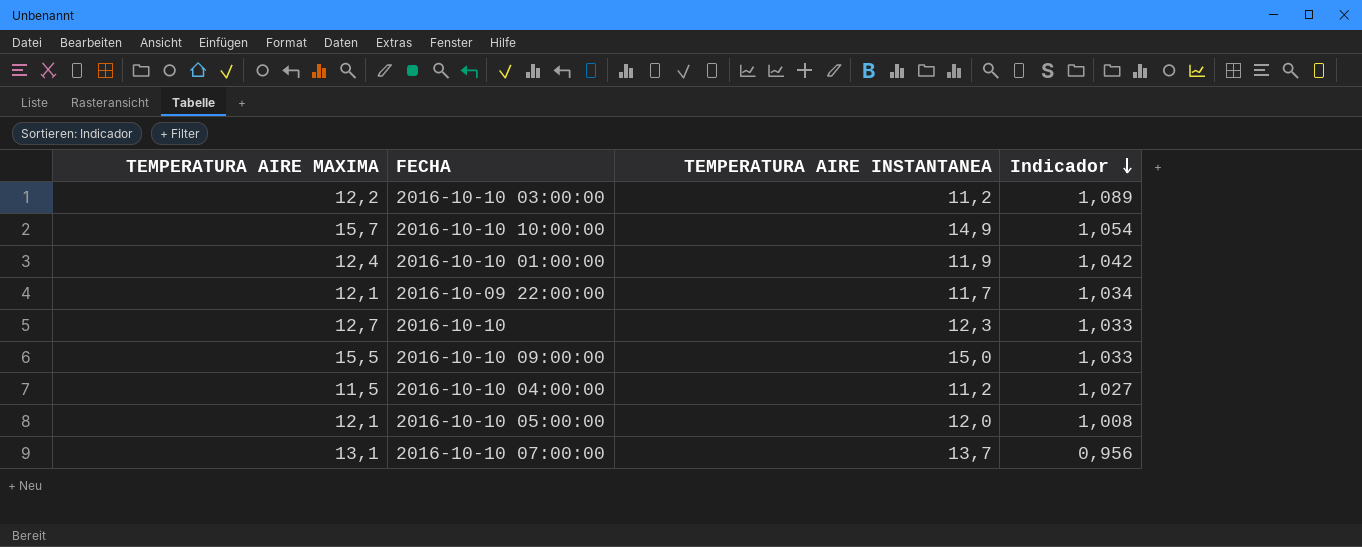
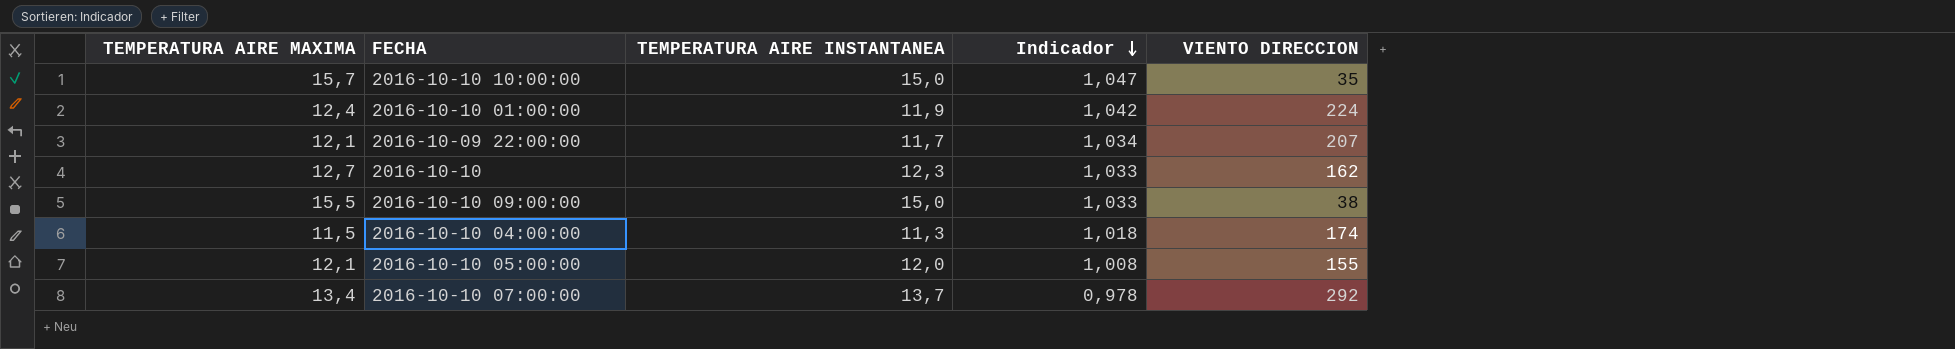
column VIENTO DIRECCION | position: none -> 5
row 2016-10-10 03:00:00: 12,2 | 11,2 | 1,089 -> none
2016-10-10 10:00:00 | TEMPERATURA AIRE INSTANTANEA: 14,9 -> 15,0
2016-10-10 10:00:00 | Indicador: 1,054 -> 1,047
2016-10-10 04:00:00 | TEMPERATURA AIRE INSTANTANEA: 11,2 -> 11,3
2016-10-10 04:00:00 | Indicador: 1,027 -> 1,018
2016-10-10 07:00:00 | TEMPERATURA AIRE MAXIMA: 13,1 -> 13,4
2016-10-10 07:00:00 | Indicador: 0,956 -> 0,978

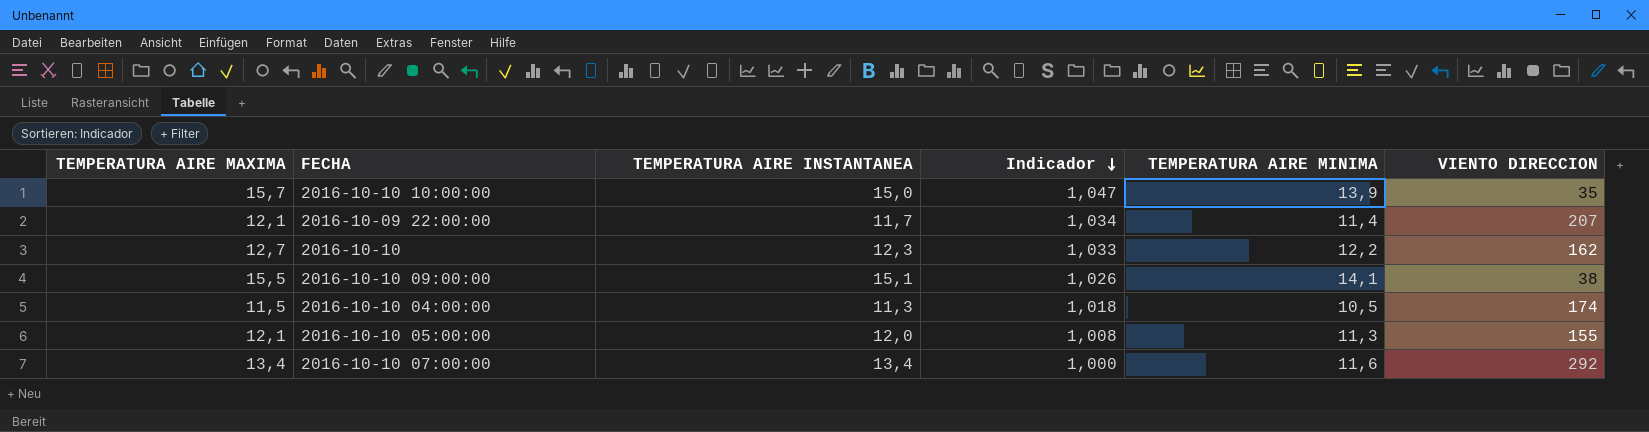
column TEMPERATURA AIRE MINIMA | position: none -> 5
row 2016-10-10 01:00:00: 12,4 | 11,9 | 1,042 | 224 -> none
2016-10-10 09:00:00 | TEMPERATURA AIRE INSTANTANEA: 15,0 -> 15,1
2016-10-10 09:00:00 | Indicador: 1,033 -> 1,026
2016-10-10 07:00:00 | TEMPERATURA AIRE INSTANTANEA: 13,7 -> 13,4
2016-10-10 07:00:00 | Indicador: 0,978 -> 1,000

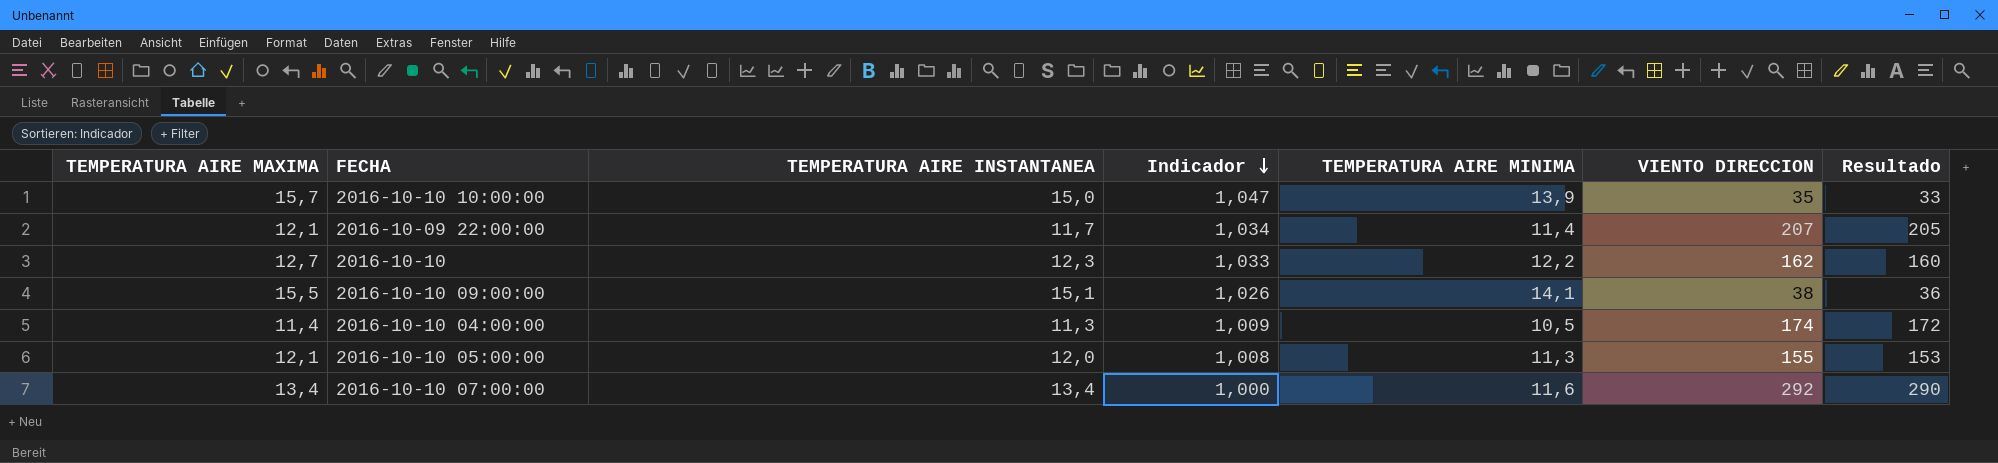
column Resultado | formula: none -> [VIENTO DIRECCION] - 2
2016-10-10 04:00:00 | TEMPERATURA AIRE MAXIMA: 11,5 -> 11,4
2016-10-10 04:00:00 | Indicador: 1,018 -> 1,009

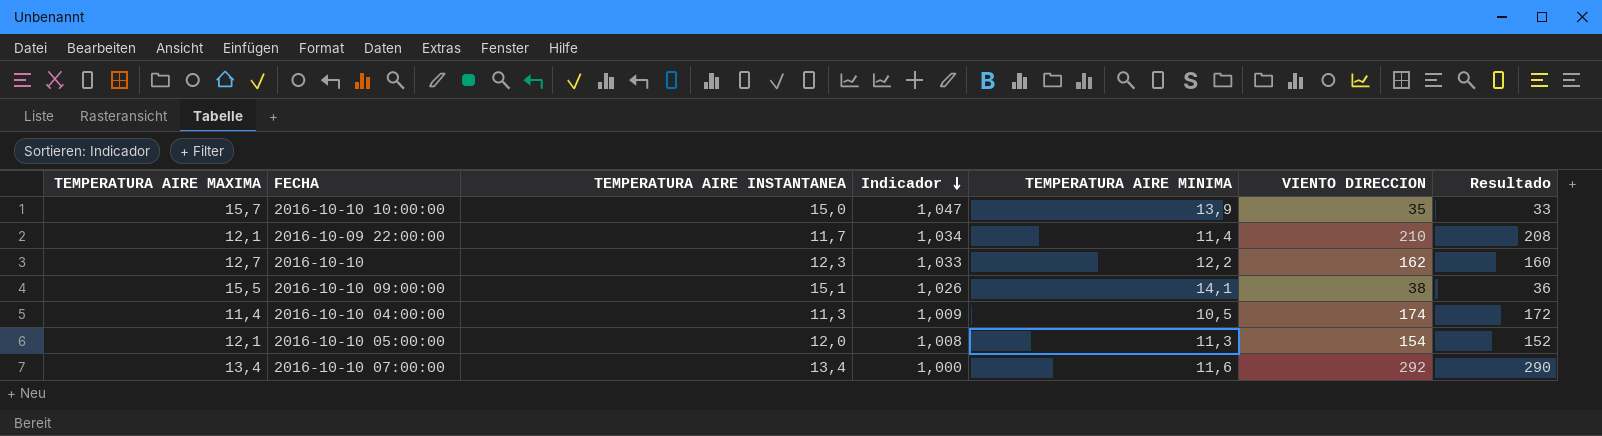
2016-10-09 22:00:00 | VIENTO DIRECCION: 207 -> 210
2016-10-09 22:00:00 | Resultado: 205 -> 208
2016-10-10 05:00:00 | VIENTO DIRECCION: 155 -> 154
2016-10-10 05:00:00 | Resultado: 153 -> 152

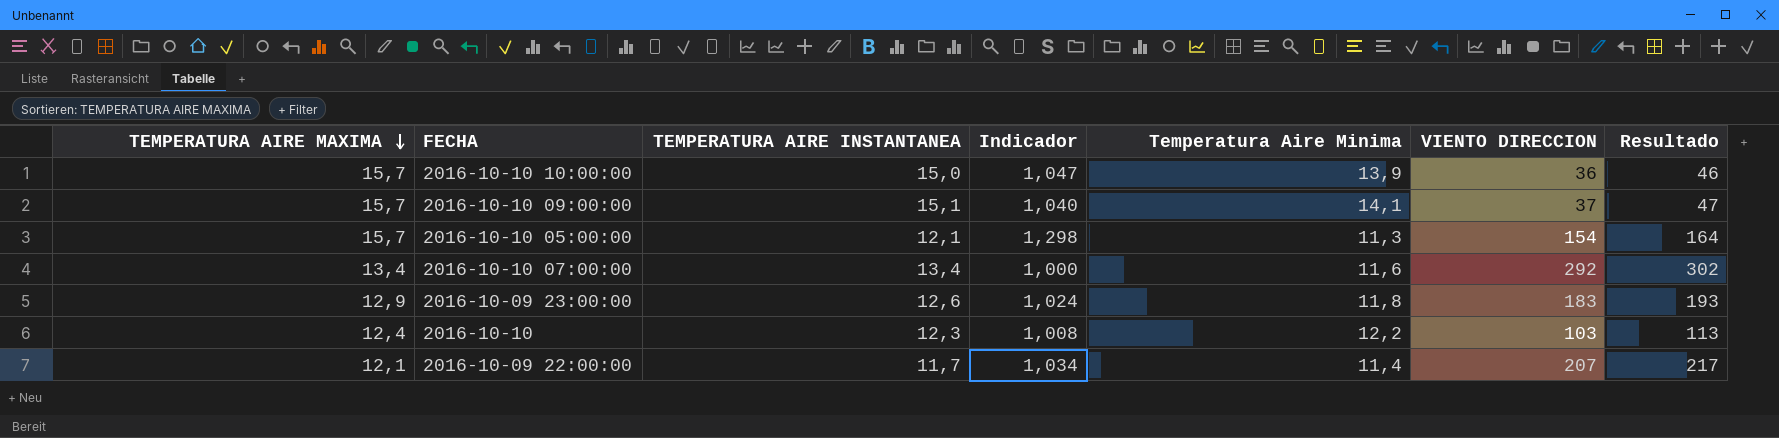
row order: Indicador descending -> TEMPERATURA AIRE MAXIMA descending
column name: TEMPERATURA AIRE MINIMA -> Temperatura Aire Minima
column Resultado | formula: [VIENTO DIRECCION] - 2 -> [VIENTO DIRECCION] + 10
row 2016-10-10 04:00:00: 11,4 | 11,3 | 1,009 | 10,5 | 174 | 172 -> none
2016-10-10 10:00:00 | VIENTO DIRECCION: 35 -> 36
2016-10-10 09:00:00 | TEMPERATURA AIRE MAXIMA: 15,5 -> 15,7
2016-10-10 09:00:00 | Indicador: 1,026 -> 1,040
2016-10-10 09:00:00 | VIENTO DIRECCION: 38 -> 37
2016-10-10 05:00:00 | TEMPERATURA AIRE MAXIMA: 12,1 -> 15,7
2016-10-10 05:00:00 | TEMPERATURA AIRE INSTANTANEA: 12,0 -> 12,1
2016-10-10 05:00:00 | Indicador: 1,008 -> 1,298
row 2016-10-09 23:00:00: none -> 12,9 | 12,6 | 1,024 | 11,8 | 183 | 193
2016-10-10 | TEMPERATURA AIRE MAXIMA: 12,7 -> 12,4
2016-10-10 | Indicador: 1,033 -> 1,008
2016-10-10 | VIENTO DIRECCION: 162 -> 103
2016-10-09 22:00:00 | VIENTO DIRECCION: 210 -> 207

